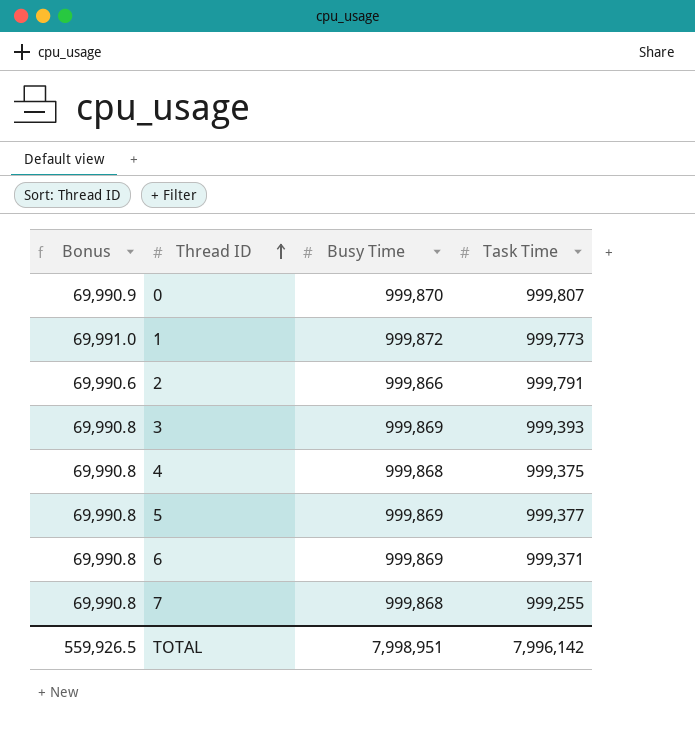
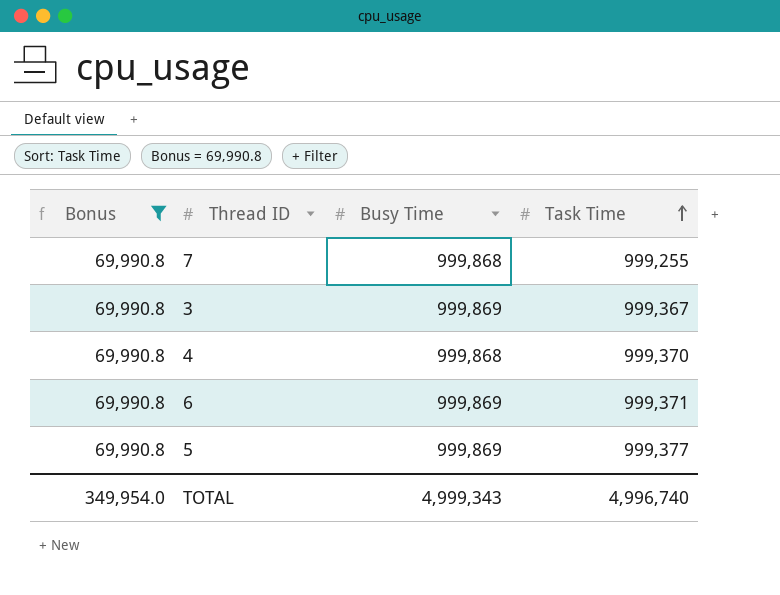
filter: none -> Bonus = 69,990.8
row order: Thread ID ascending -> Task Time ascending
3 | Task Time: 999,393 -> 999,367
4 | Task Time: 999,375 -> 999,370
TOTAL | Bonus: 559,926.5 -> 349,954.0
TOTAL | Busy Time: 7,998,951 -> 4,999,343
TOTAL | Task Time: 7,996,142 -> 4,996,740

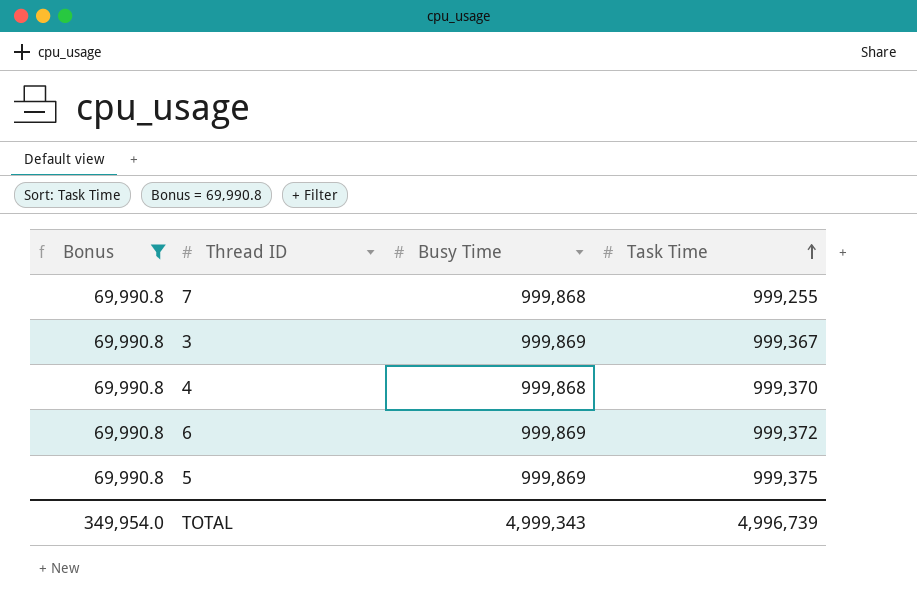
6 | Task Time: 999,371 -> 999,372
5 | Task Time: 999,377 -> 999,375
TOTAL | Task Time: 4,996,740 -> 4,996,739

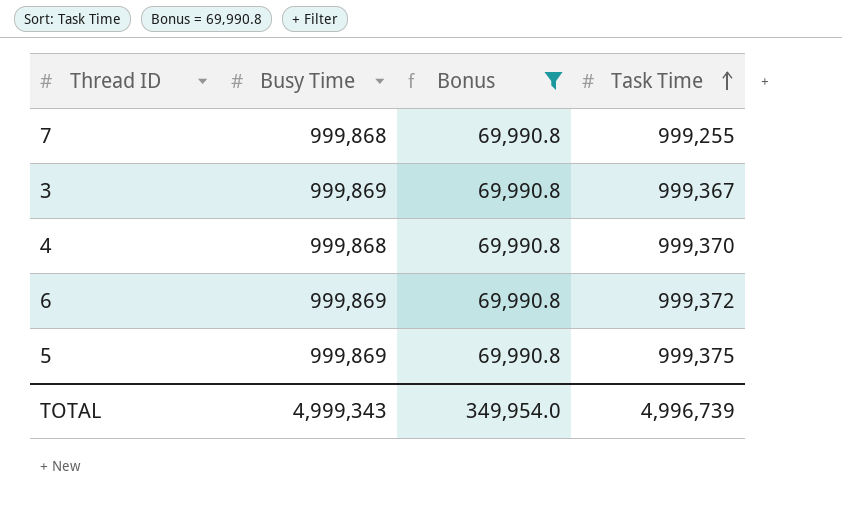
column Bonus | position: 1 -> 3

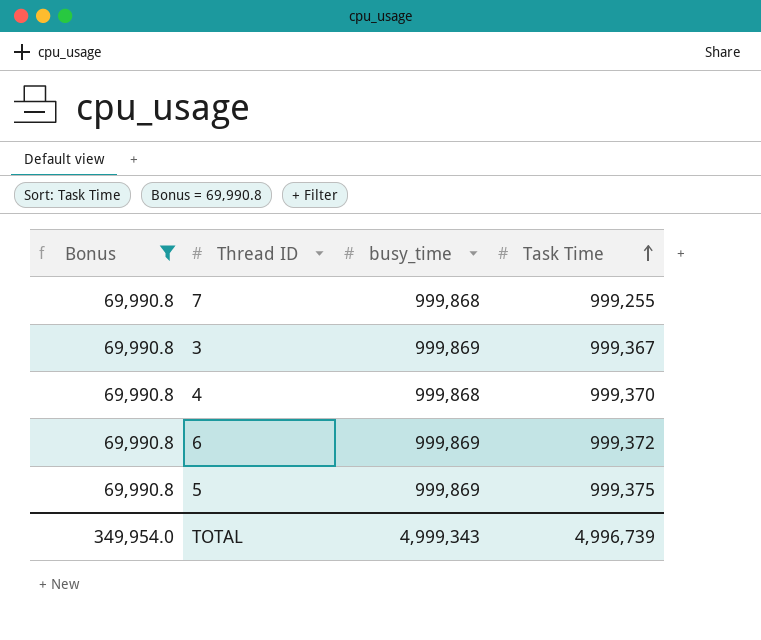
column Bonus | position: 3 -> 1
column name: Busy Time -> busy_time

